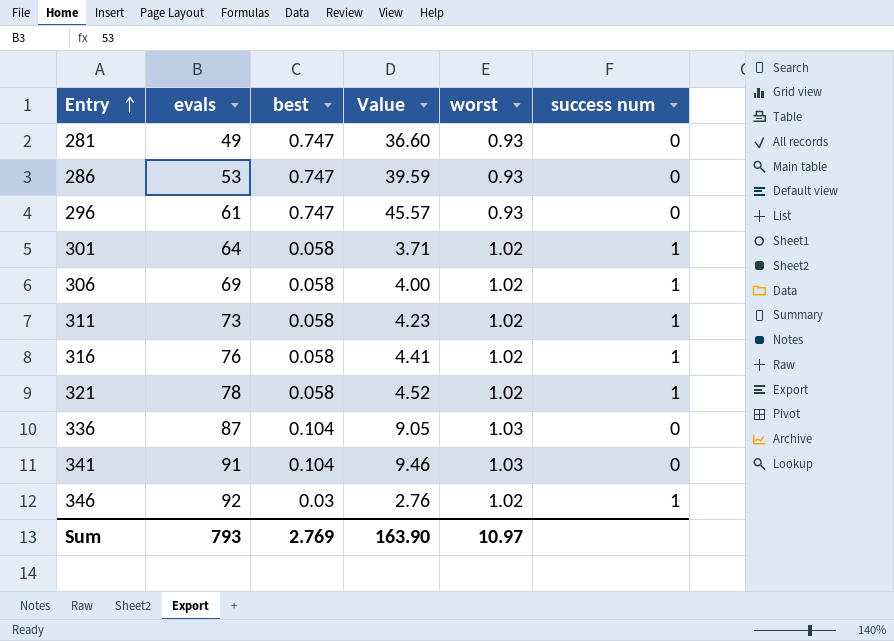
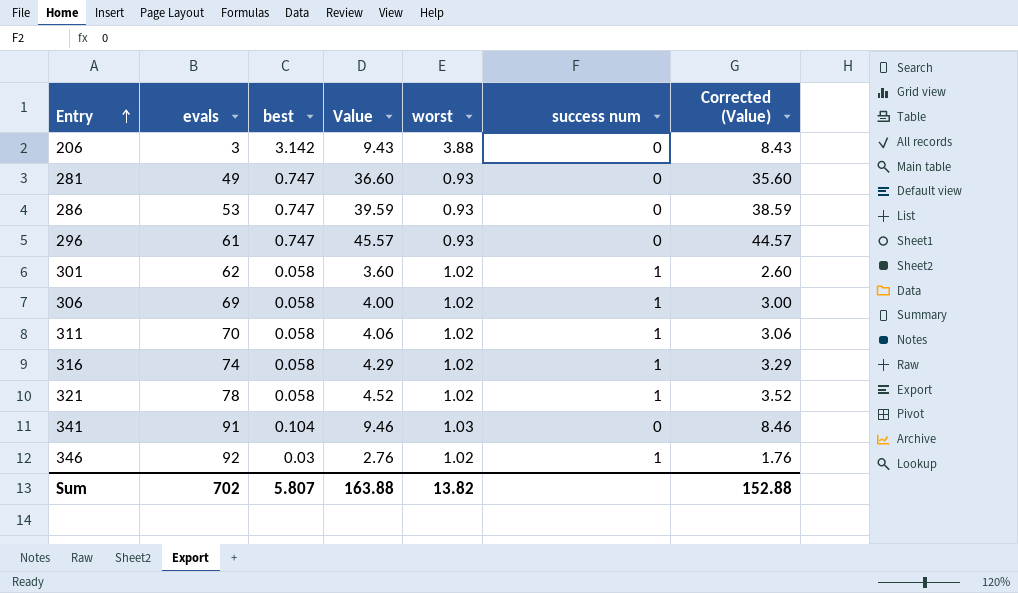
column Corrected (Value) | formula: none -> [Value] - 1
row 336: 87 | 0.104 | 9.05 | 1.03 | 0 -> none
row 206: none -> 3 | 3.142 | 9.43 | 3.88 | 0 | 8.43
301 | evals: 64 -> 62
301 | Value: 3.71 -> 3.60
311 | evals: 73 -> 70
311 | Value: 4.23 -> 4.06
316 | evals: 76 -> 74
316 | Value: 4.41 -> 4.29
Sum | evals: 793 -> 702
Sum | best: 2.769 -> 5.807
Sum | Value: 163.90 -> 163.88
Sum | worst: 10.97 -> 13.82

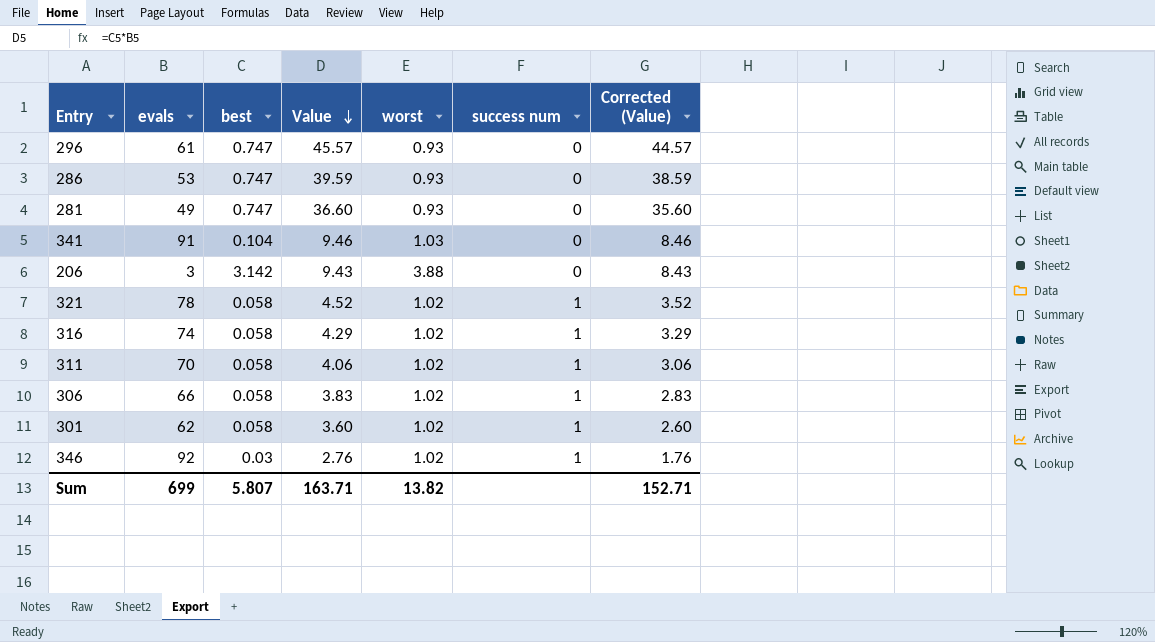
row order: Entry ascending -> Value descending
306 | evals: 69 -> 66
306 | Value: 4.00 -> 3.83
306 | Corrected (Value): 3.00 -> 2.83
Sum | evals: 702 -> 699
Sum | Value: 163.88 -> 163.71
Sum | Corrected (Value): 152.88 -> 152.71

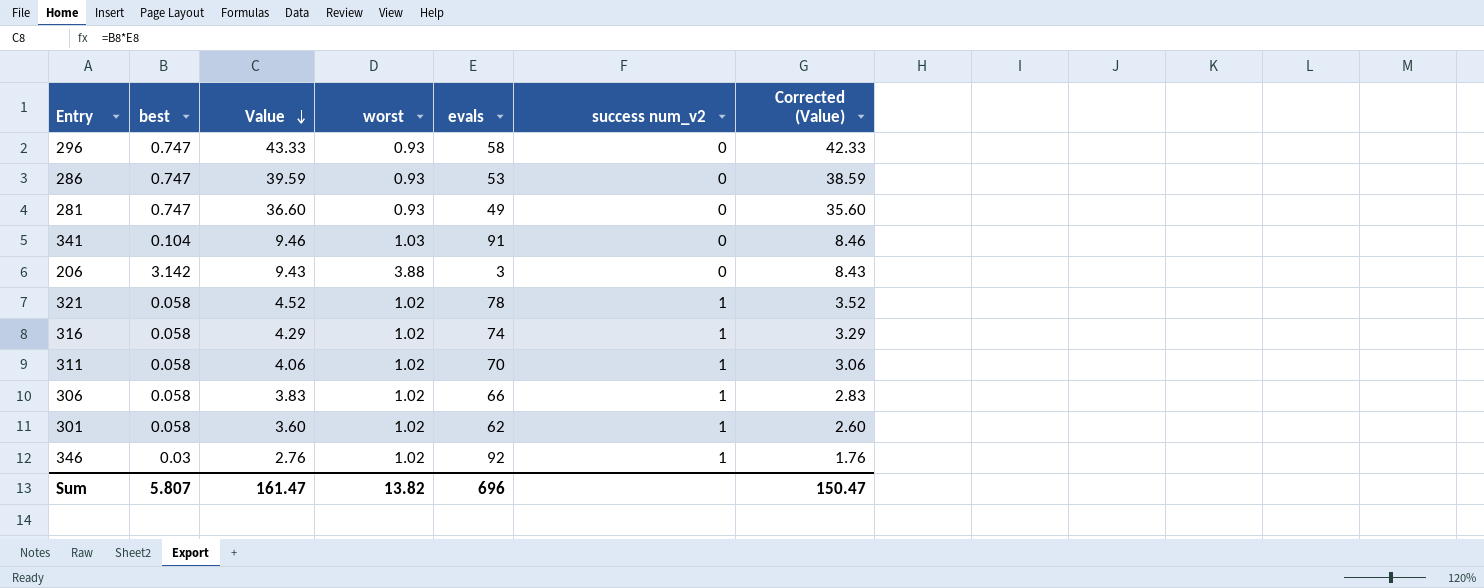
column evals | position: 2 -> 5
column name: success num -> success num_v2
296 | Value: 45.57 -> 43.33
296 | evals: 61 -> 58
296 | Corrected (Value): 44.57 -> 42.33
Sum | Value: 163.71 -> 161.47
Sum | evals: 699 -> 696
Sum | Corrected (Value): 152.71 -> 150.47

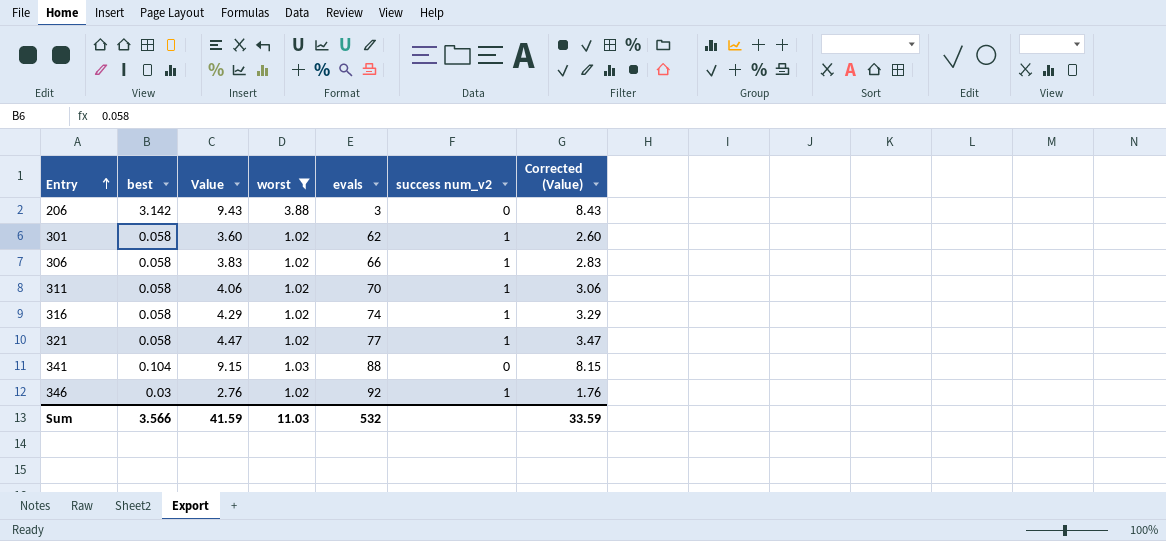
filter: none -> worst != 0.93
row order: Value descending -> Entry ascending
321 | Value: 4.52 -> 4.47
321 | evals: 78 -> 77
321 | Corrected (Value): 3.52 -> 3.47
341 | Value: 9.46 -> 9.15
341 | evals: 91 -> 88
341 | Corrected (Value): 8.46 -> 8.15
Sum | best: 5.807 -> 3.566
Sum | Value: 161.47 -> 41.59
Sum | worst: 13.82 -> 11.03
Sum | evals: 696 -> 532
Sum | Corrected (Value): 150.47 -> 33.59

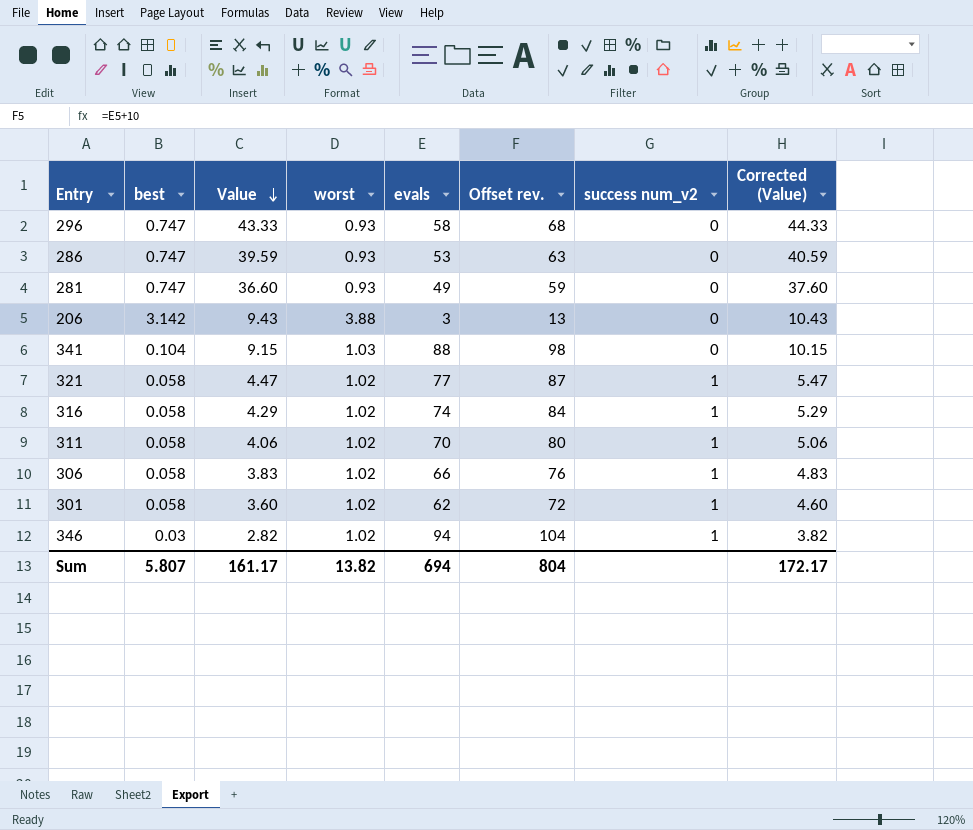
filter: worst != 0.93 -> none
row order: Entry ascending -> Value descending
column Offset rev. | formula: none -> [evals] + 10
column Corrected (Value) | formula: [Value] - 1 -> [Value] + 1
346 | Value: 2.76 -> 2.82
346 | evals: 92 -> 94
Sum | best: 3.566 -> 5.807
Sum | Value: 41.59 -> 161.17
Sum | worst: 11.03 -> 13.82
Sum | evals: 532 -> 694
Sum | Corrected (Value): 33.59 -> 172.17

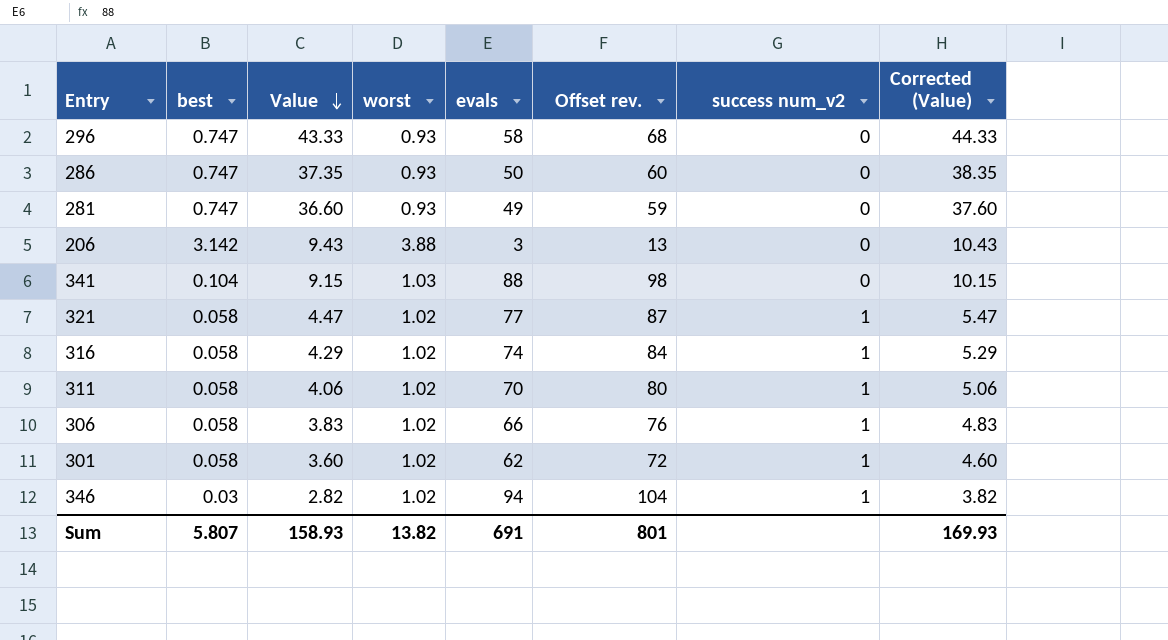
286 | Value: 39.59 -> 37.35
286 | evals: 53 -> 50
286 | Offset rev.: 63 -> 60
286 | Corrected (Value): 40.59 -> 38.35
Sum | Value: 161.17 -> 158.93
Sum | evals: 694 -> 691
Sum | Offset rev.: 804 -> 801
Sum | Corrected (Value): 172.17 -> 169.93

